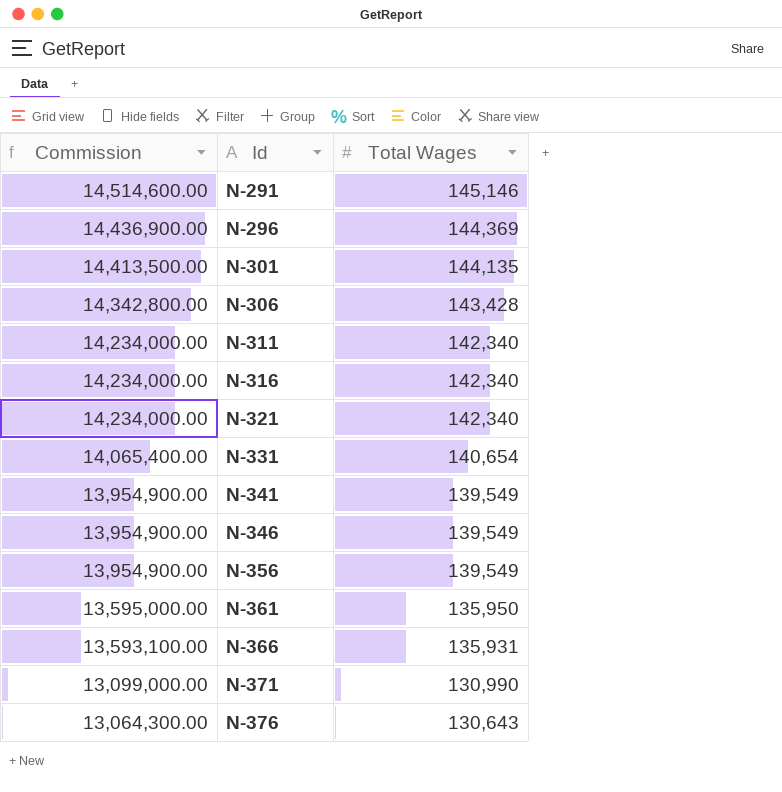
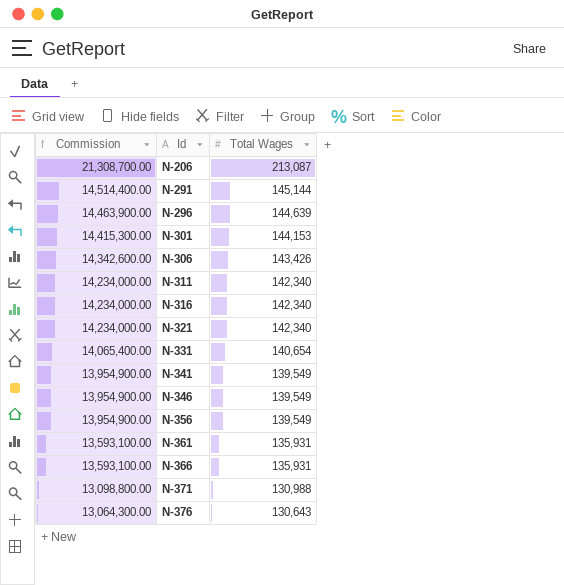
row N-206: none -> 21,308,700.00 | 213,087
N-291 | Commission: 14,514,600.00 -> 14,514,400.00
N-291 | Total Wages: 145,146 -> 145,144
N-296 | Commission: 14,436,900.00 -> 14,463,900.00
N-296 | Total Wages: 144,369 -> 144,639
N-301 | Commission: 14,413,500.00 -> 14,415,300.00
N-301 | Total Wages: 144,135 -> 144,153
N-306 | Commission: 14,342,800.00 -> 14,342,600.00
N-306 | Total Wages: 143,428 -> 143,426
N-361 | Commission: 13,595,000.00 -> 13,593,100.00
N-361 | Total Wages: 135,950 -> 135,931
N-371 | Commission: 13,099,000.00 -> 13,098,800.00
N-371 | Total Wages: 130,990 -> 130,988

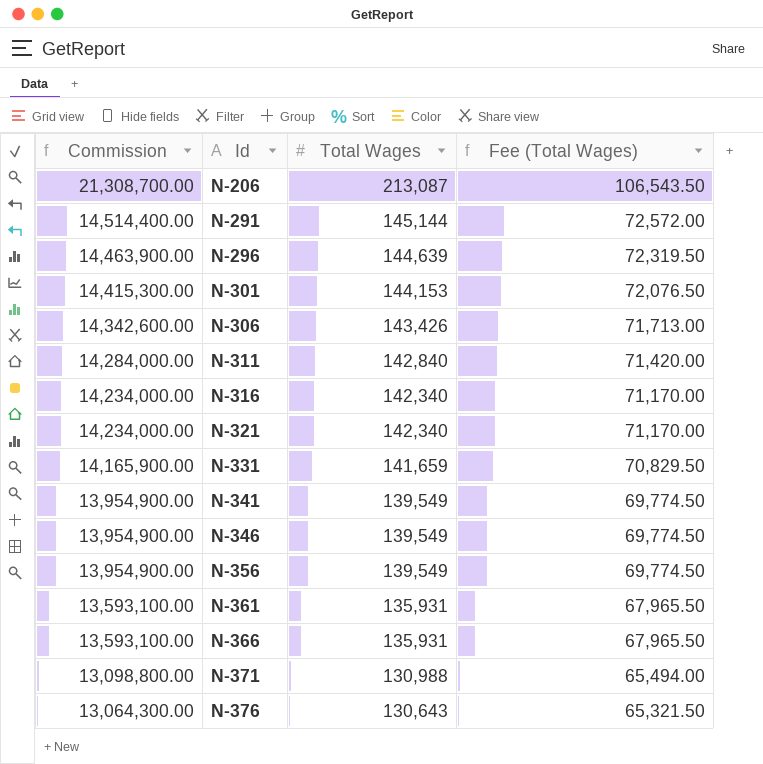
column Fee (Total Wages) | formula: none -> [Total Wages] * 0.5
N-311 | Commission: 14,234,000.00 -> 14,284,000.00
N-311 | Total Wages: 142,340 -> 142,840
N-331 | Commission: 14,065,400.00 -> 14,165,900.00
N-331 | Total Wages: 140,654 -> 141,659

